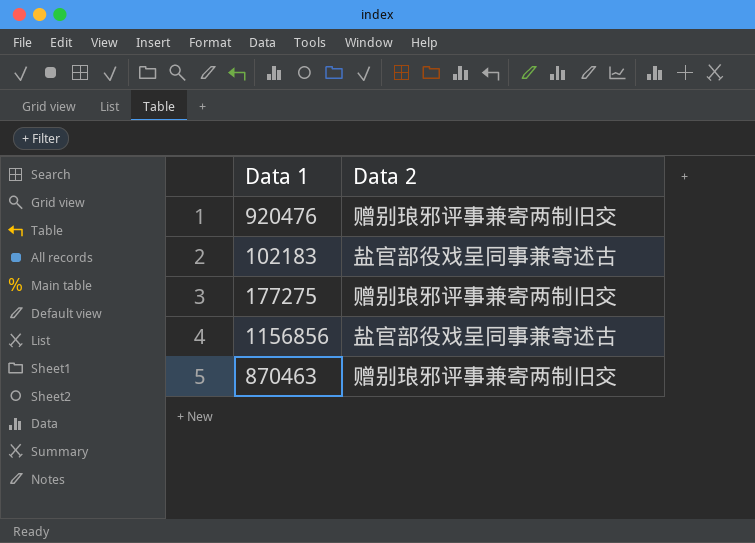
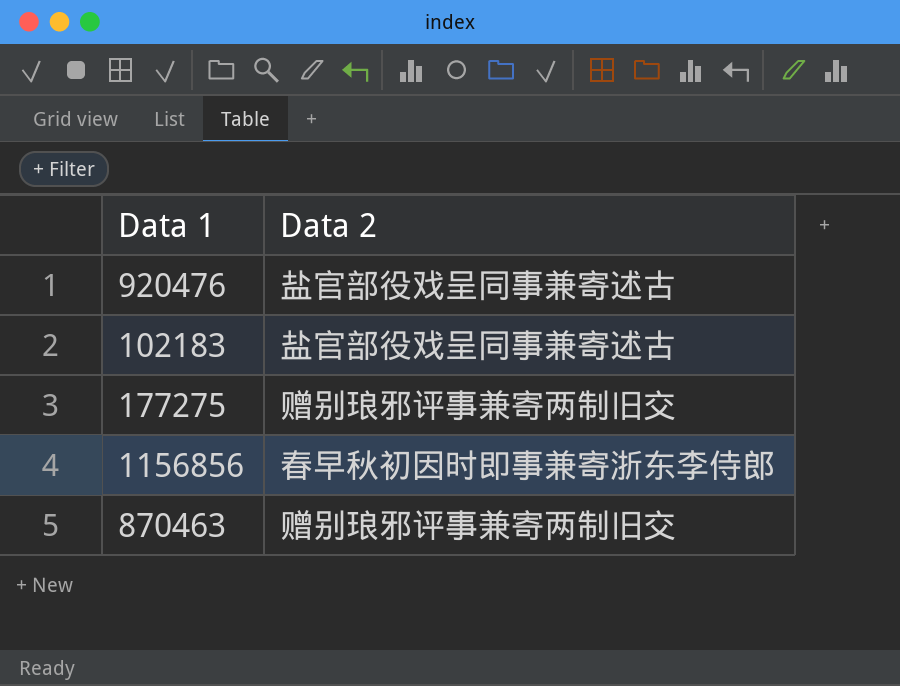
920476 | Data 2: 赠别琅邪评事兼寄两制旧交 -> 盐官部役戏呈同事兼寄述古
1156856 | Data 2: 盐官部役戏呈同事兼寄述古 -> 春早秋初因时即事兼寄浙东李侍郎

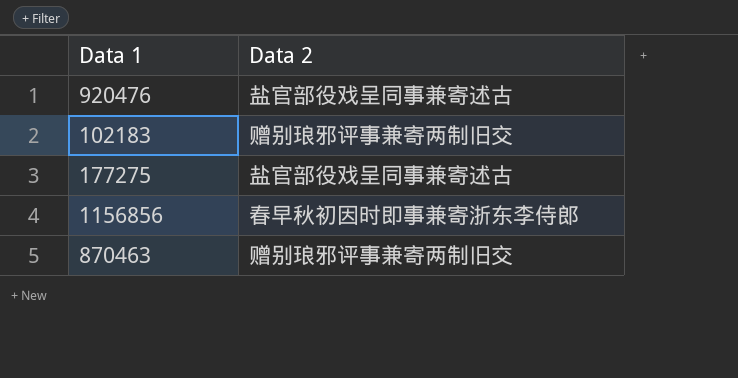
102183 | Data 2: 盐官部役戏呈同事兼寄述古 -> 赠别琅邪评事兼寄两制旧交
177275 | Data 2: 赠别琅邪评事兼寄两制旧交 -> 盐官部役戏呈同事兼寄述古

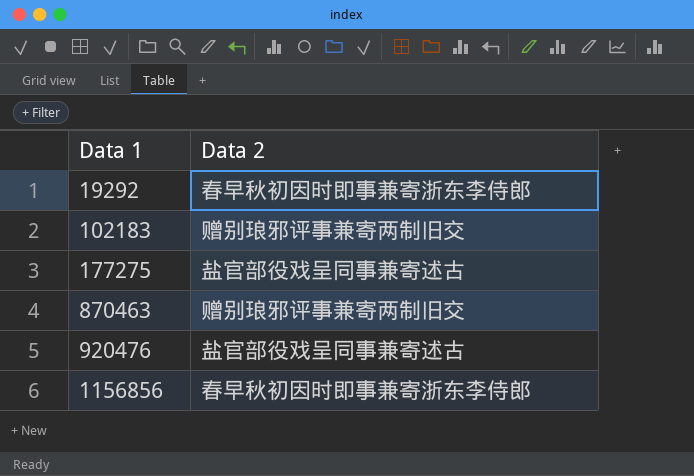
row order: none -> Data 1 ascending
row 19292: none -> 春早秋初因时即事兼寄浙东李侍郎

